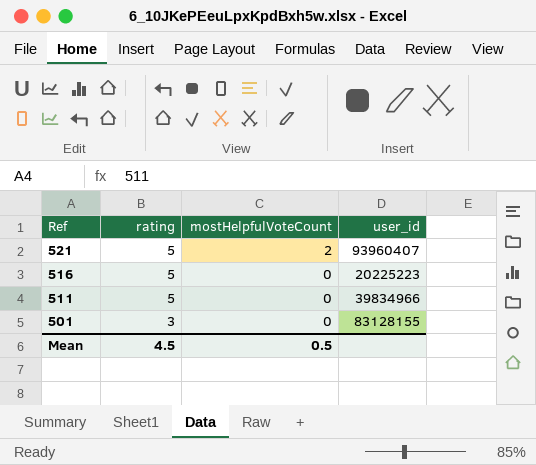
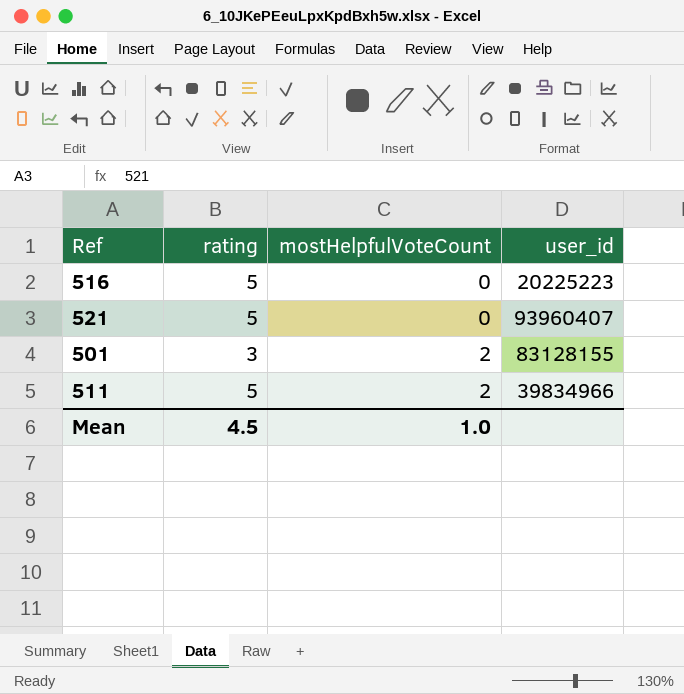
row order: Ref descending -> mostHelpfulVoteCount ascending
521 | mostHelpfulVoteCount: 2 -> 0
501 | mostHelpfulVoteCount: 0 -> 2
511 | mostHelpfulVoteCount: 0 -> 2
Mean | mostHelpfulVoteCount: 0.5 -> 1.0

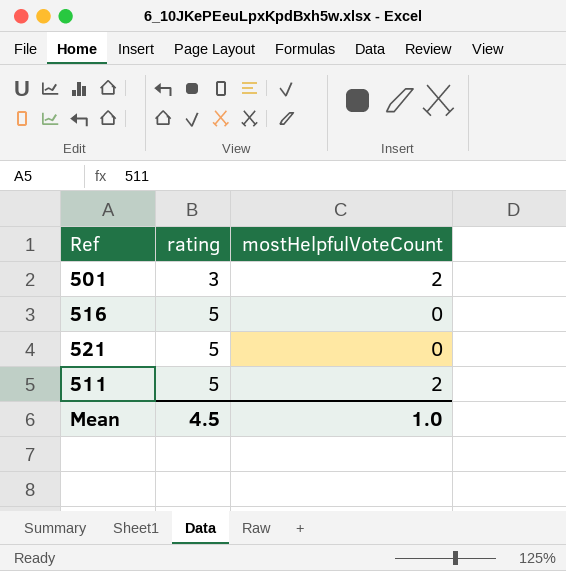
row order: mostHelpfulVoteCount ascending -> rating ascending
column user_id | position: 4 -> none

